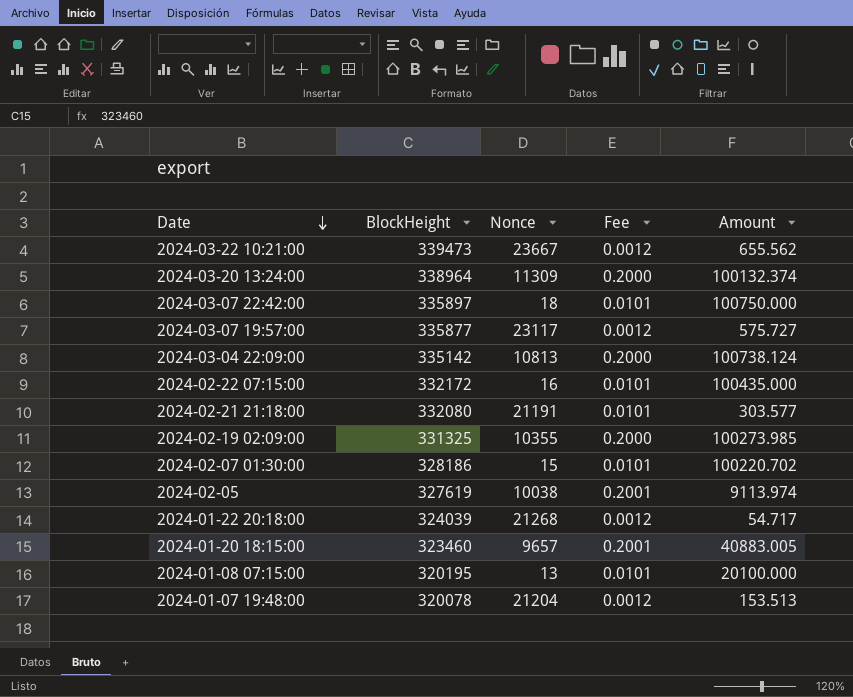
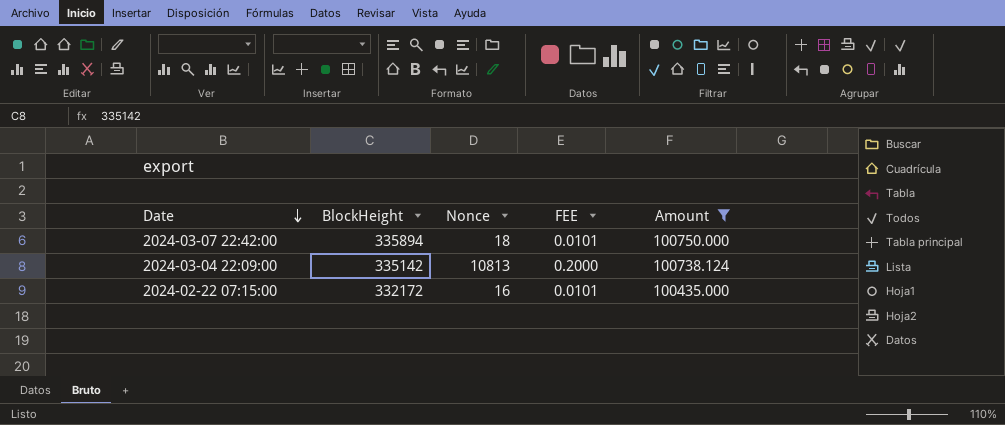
filter: none -> Amount >= 100435.000
column name: Fee -> FEE
2024-03-07 22:42:00 | BlockHeight: 335897 -> 335894

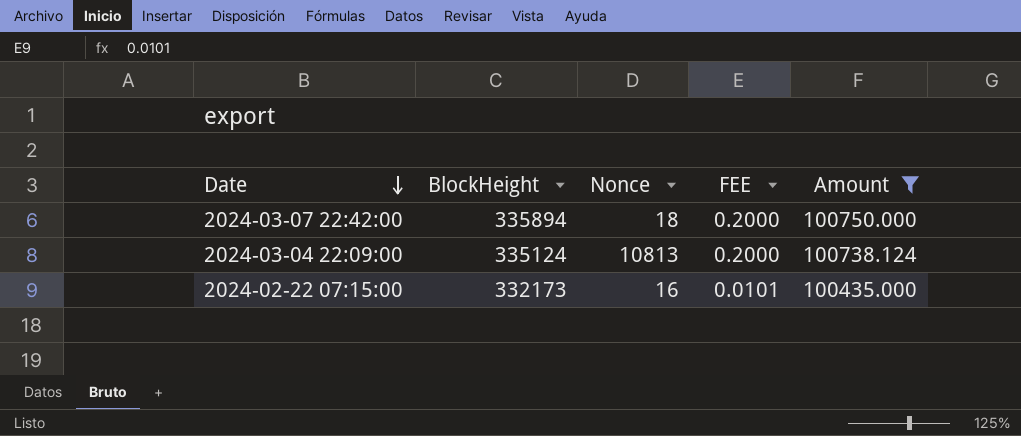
2024-03-07 22:42:00 | FEE: 0.0101 -> 0.2000
2024-03-04 22:09:00 | BlockHeight: 335142 -> 335124
2024-02-22 07:15:00 | BlockHeight: 332172 -> 332173

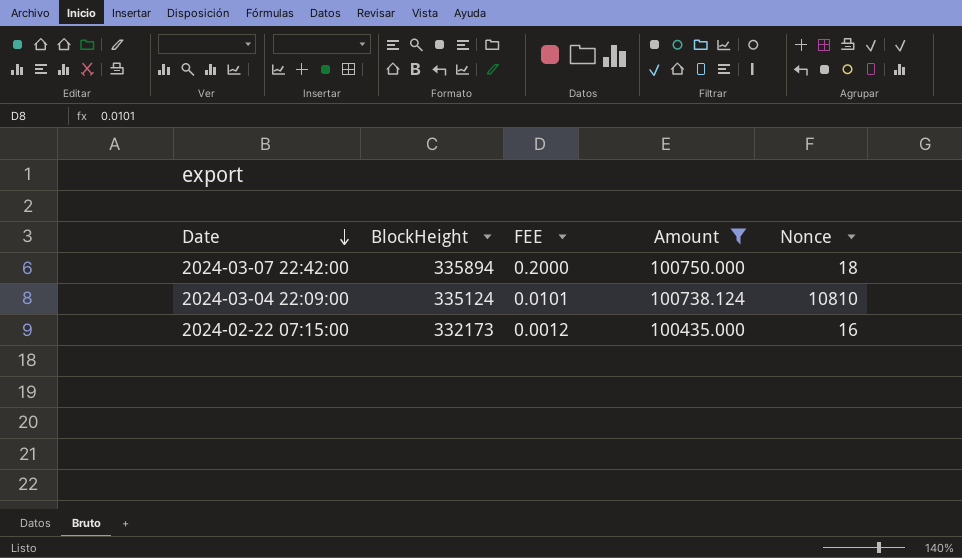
column Nonce | position: 3 -> 5
2024-03-04 22:09:00 | FEE: 0.2000 -> 0.0101
2024-03-04 22:09:00 | Nonce: 10813 -> 10810
2024-02-22 07:15:00 | FEE: 0.0101 -> 0.0012

